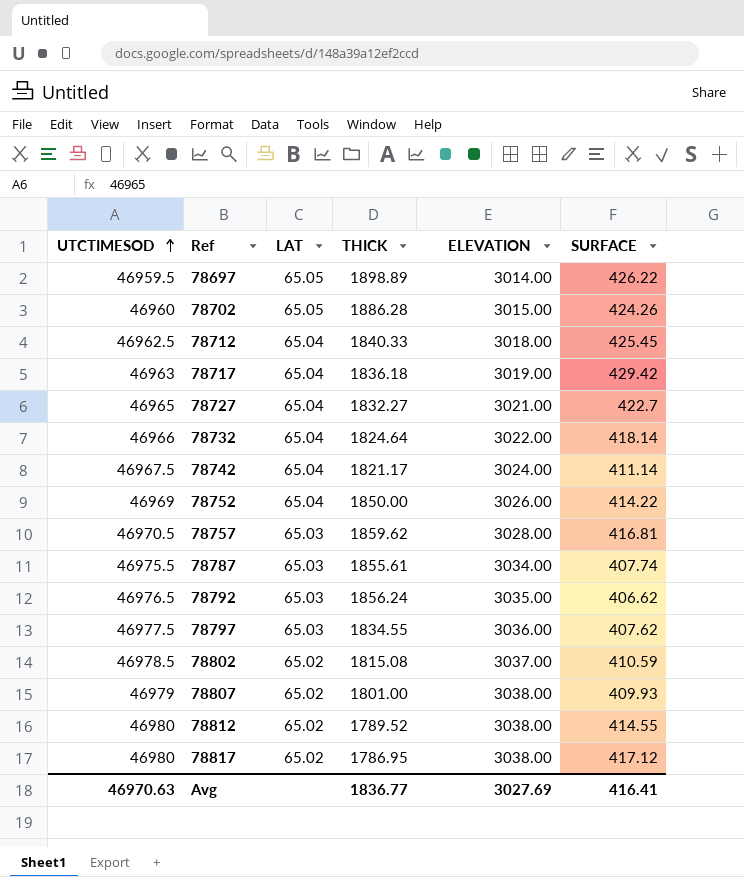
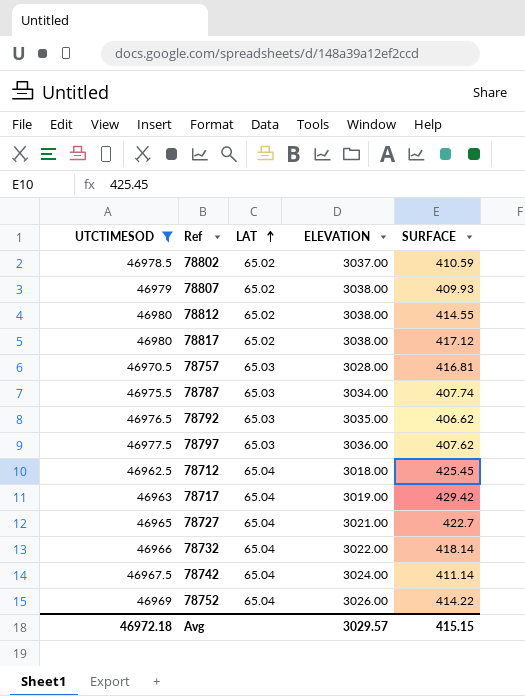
filter: none -> UTCTIMESOD >= 46962.5
row order: UTCTIMESOD ascending -> LAT ascending
column THICK | position: 4 -> none
Avg | UTCTIMESOD: 46970.63 -> 46972.18
Avg | ELEVATION: 3027.69 -> 3029.57
Avg | SURFACE: 416.41 -> 415.15

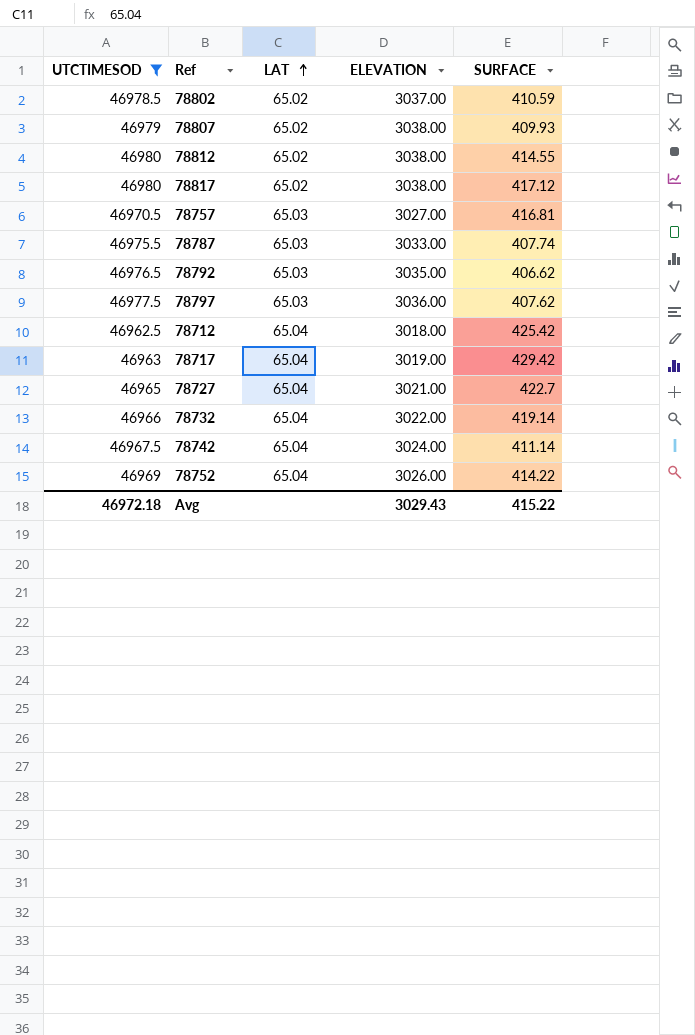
78757 | ELEVATION: 3028.00 -> 3027.00
78787 | ELEVATION: 3034.00 -> 3033.00
78712 | SURFACE: 425.45 -> 425.42
78732 | SURFACE: 418.14 -> 419.14
Avg | ELEVATION: 3029.57 -> 3029.43
Avg | SURFACE: 415.15 -> 415.22

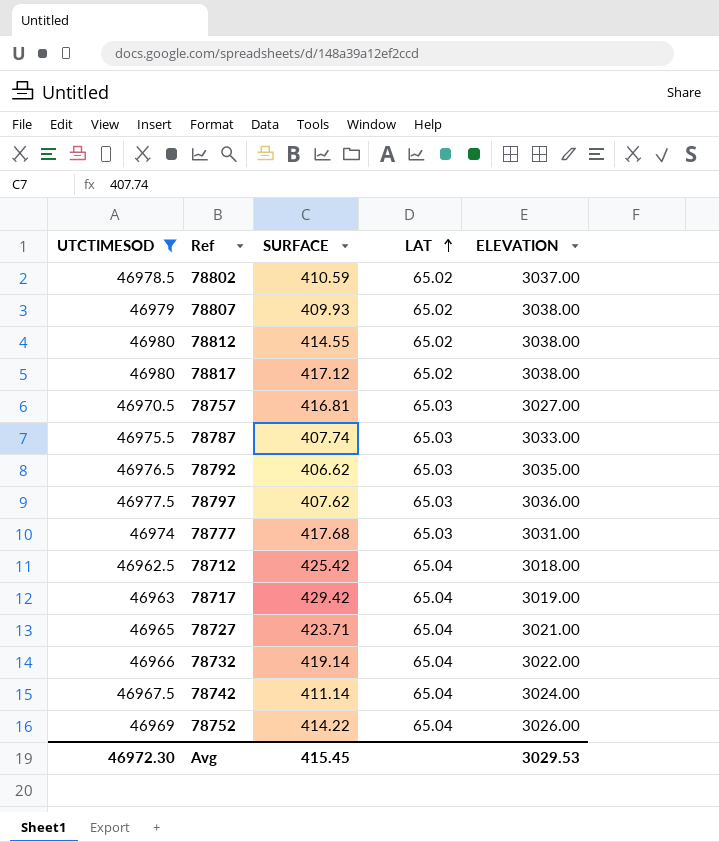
column SURFACE | position: 5 -> 3
row 78777: none -> 46974 | 417.68 | 65.03 | 3031.00
78727 | SURFACE: 422.7 -> 423.71
Avg | UTCTIMESOD: 46972.18 -> 46972.30
Avg | SURFACE: 415.22 -> 415.45
Avg | ELEVATION: 3029.43 -> 3029.53

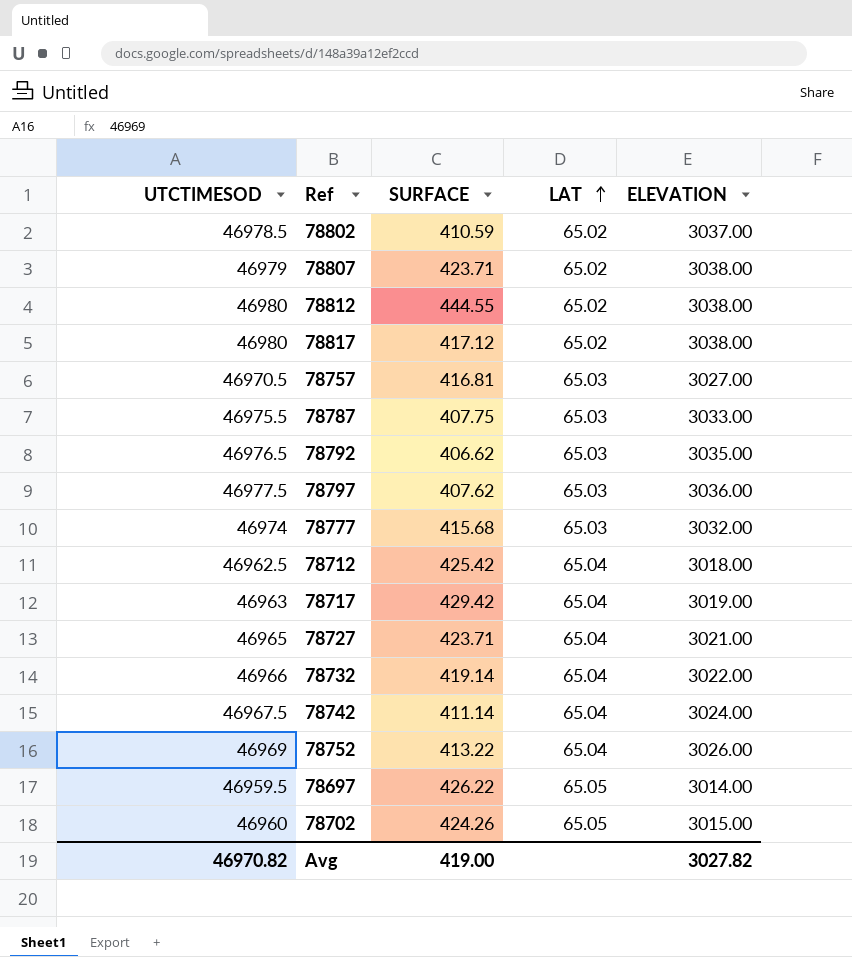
filter: UTCTIMESOD >= 46962.5 -> none
78807 | SURFACE: 409.93 -> 423.71
78812 | SURFACE: 414.55 -> 444.55
78787 | SURFACE: 407.74 -> 407.75
78777 | SURFACE: 417.68 -> 415.68
78777 | ELEVATION: 3031.00 -> 3032.00
78752 | SURFACE: 414.22 -> 413.22
Avg | UTCTIMESOD: 46972.30 -> 46970.82
Avg | SURFACE: 415.45 -> 419.00
Avg | ELEVATION: 3029.53 -> 3027.82

